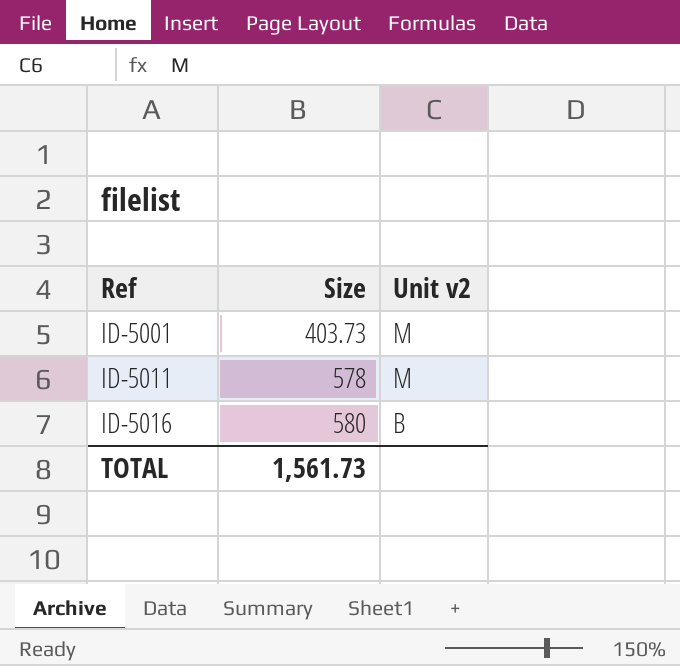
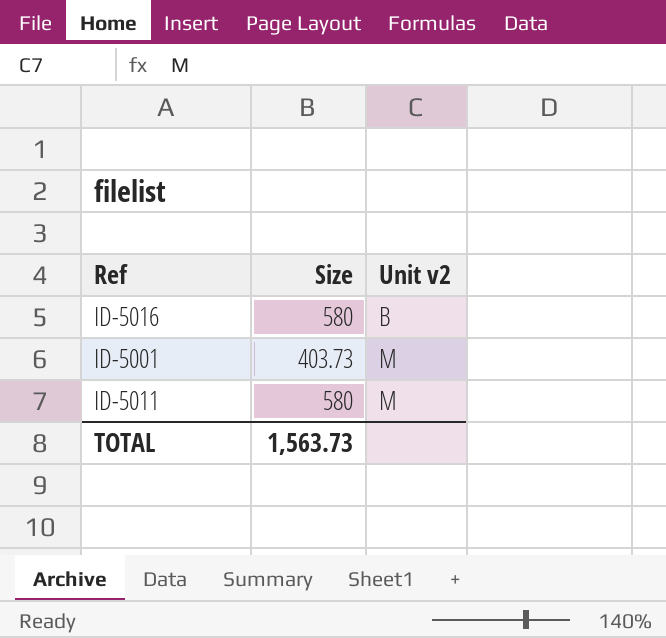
row order: Ref ascending -> Unit v2 ascending
ID-5011 | Size: 578 -> 580
TOTAL | Size: 1,561.73 -> 1,563.73

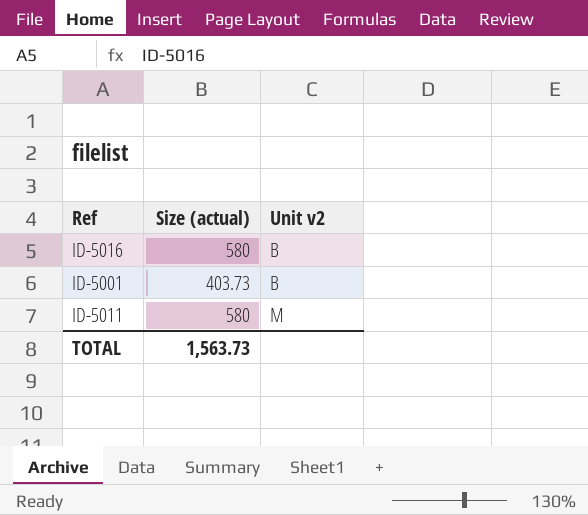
column name: Size -> Size (actual)
ID-5001 | Unit v2: M -> B

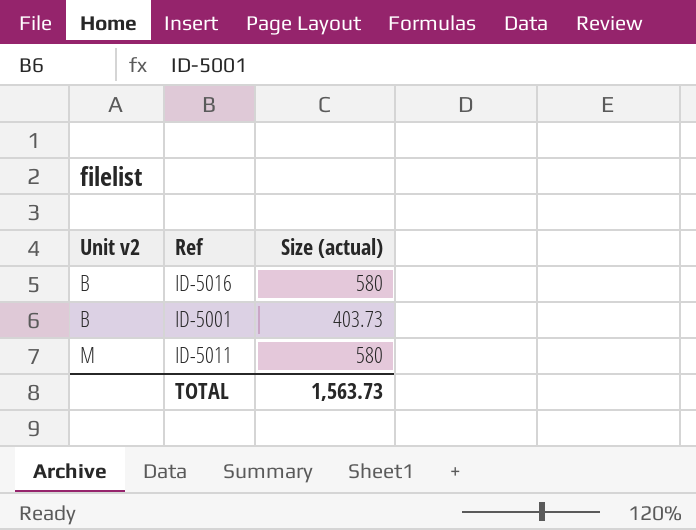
column Unit v2 | position: 3 -> 1

